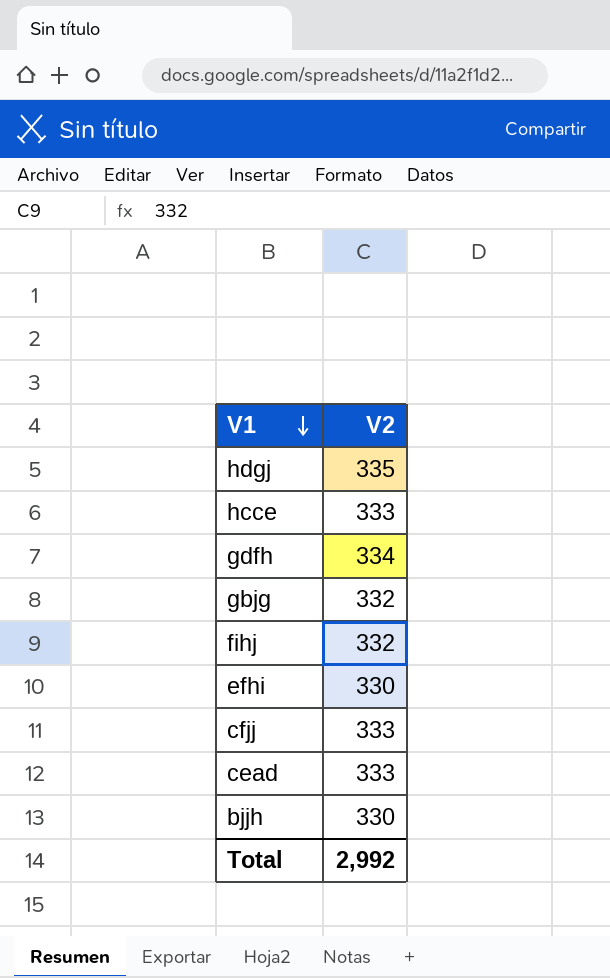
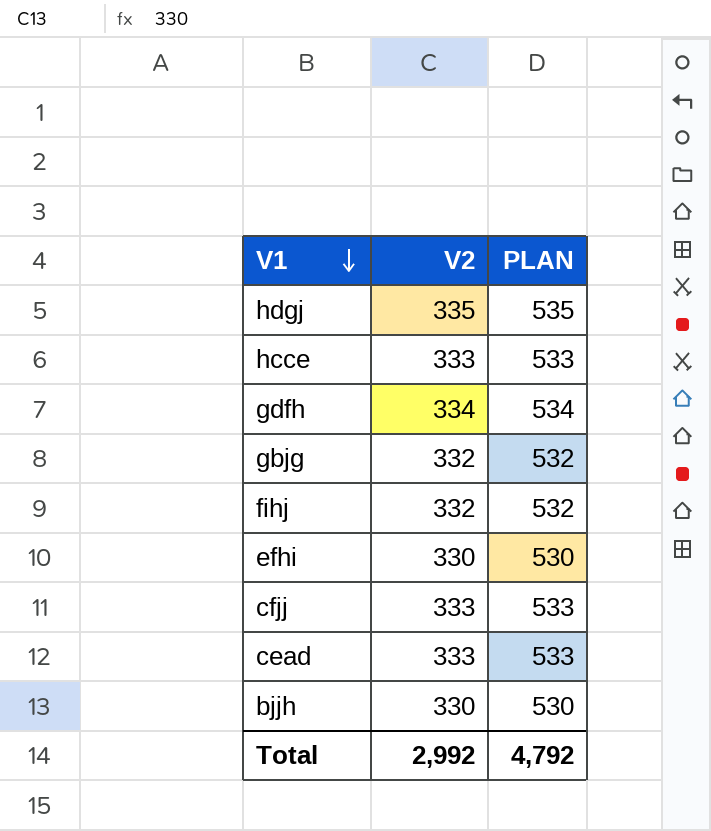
column PLAN | formula: none -> [V2] + 200

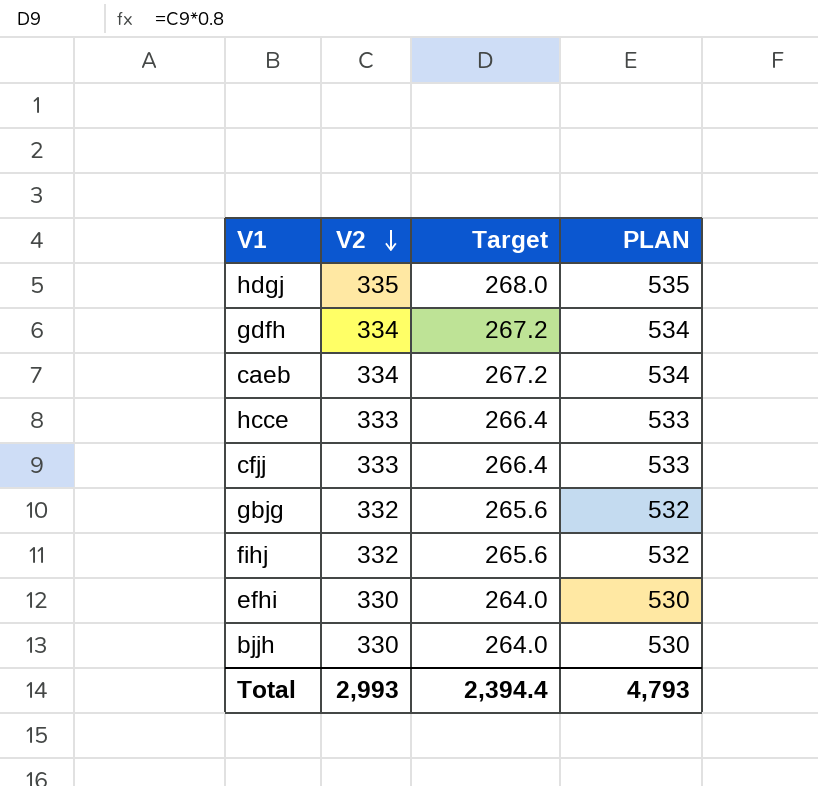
row order: V1 descending -> V2 descending
column Target | formula: none -> [V2] * 0.8
row cead: 333 | 533 -> none
row caeb: none -> 334 | 267.2 | 534
Total | V2: 2,992 -> 2,993
Total | PLAN: 4,792 -> 4,793

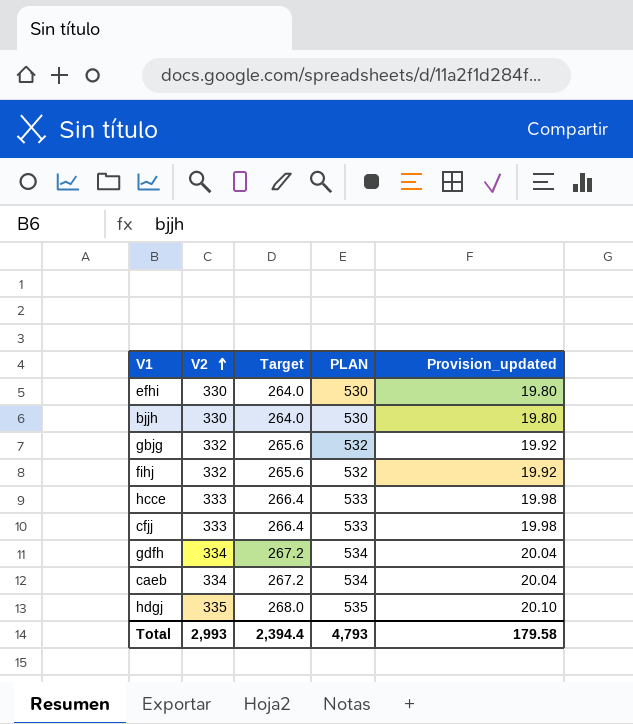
row order: V2 descending -> V2 ascending
column Provision_updated | formula: none -> [V2] * 0.06

